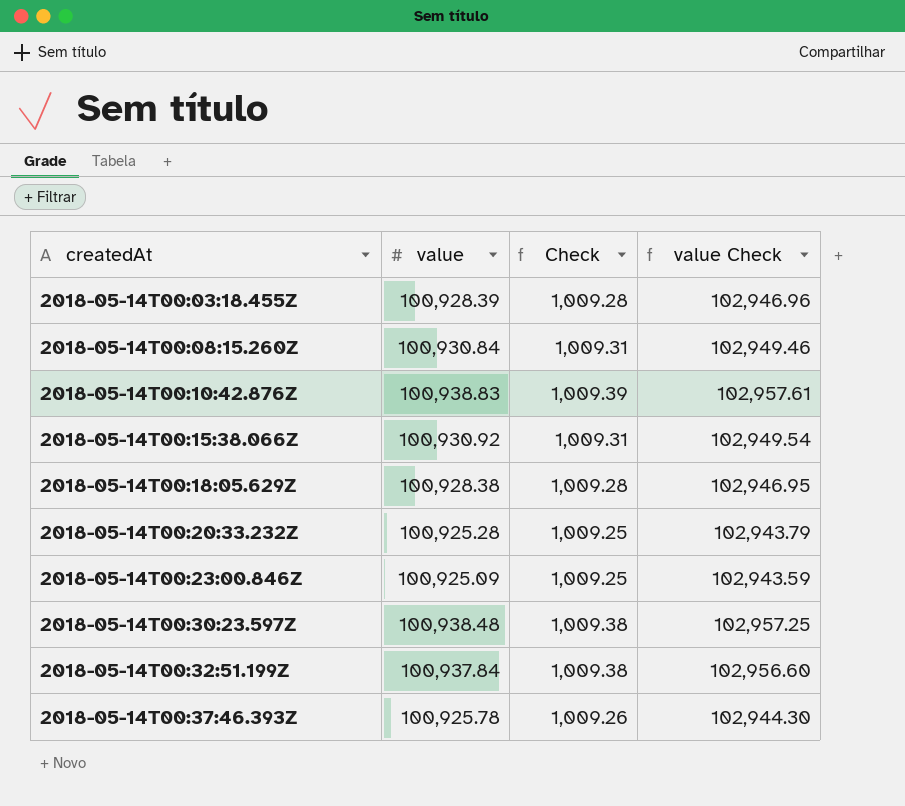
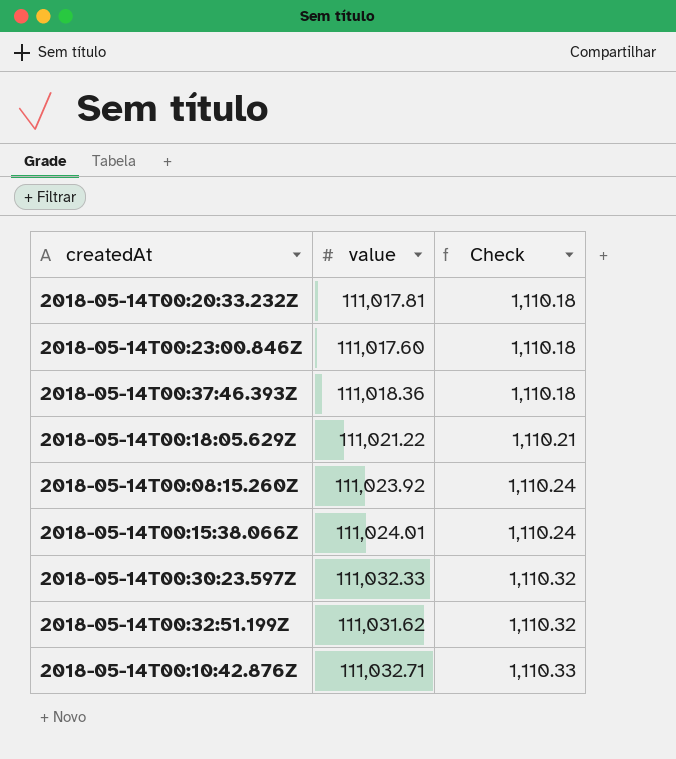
row order: createdAt ascending -> Check ascending
column value Check | formula: [value] * 1.02 -> none
row 2018-05-14T00:03:18.455Z: 100,928.39 | 1,009.28 | 102,946.96 -> none
2018-05-14T00:20:33.232Z | value: 100,925.28 -> 111,017.81
2018-05-14T00:20:33.232Z | Check: 1,009.25 -> 1,110.18
2018-05-14T00:23:00.846Z | value: 100,925.09 -> 111,017.60
2018-05-14T00:23:00.846Z | Check: 1,009.25 -> 1,110.18
2018-05-14T00:37:46.393Z | value: 100,925.78 -> 111,018.36
2018-05-14T00:37:46.393Z | Check: 1,009.26 -> 1,110.18
2018-05-14T00:18:05.629Z | value: 100,928.38 -> 111,021.22
2018-05-14T00:18:05.629Z | Check: 1,009.28 -> 1,110.21
2018-05-14T00:08:15.260Z | value: 100,930.84 -> 111,023.92
2018-05-14T00:08:15.260Z | Check: 1,009.31 -> 1,110.24
2018-05-14T00:15:38.066Z | value: 100,930.92 -> 111,024.01
2018-05-14T00:15:38.066Z | Check: 1,009.31 -> 1,110.24
2018-05-14T00:30:23.597Z | value: 100,938.48 -> 111,032.33
2018-05-14T00:30:23.597Z | Check: 1,009.38 -> 1,110.32
2018-05-14T00:32:51.199Z | value: 100,937.84 -> 111,031.62
2018-05-14T00:32:51.199Z | Check: 1,009.38 -> 1,110.32
2018-05-14T00:10:42.876Z | value: 100,938.83 -> 111,032.71
2018-05-14T00:10:42.876Z | Check: 1,009.39 -> 1,110.33

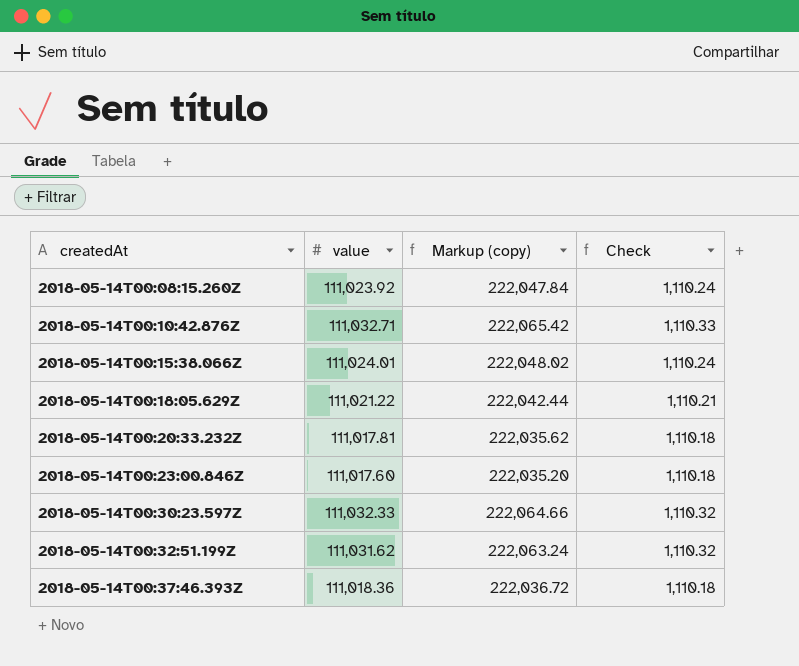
row order: Check ascending -> createdAt ascending
column Markup (copy) | formula: none -> [value] * 2

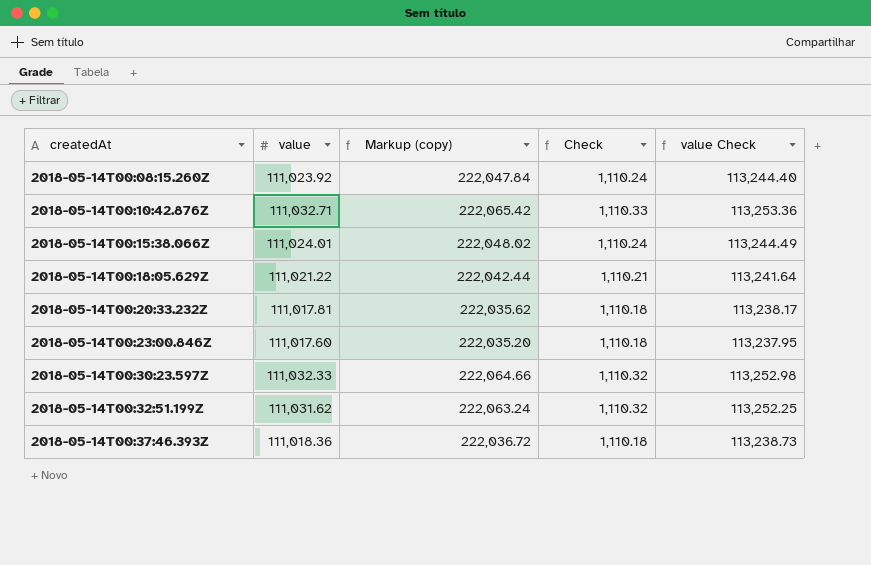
column value Check | formula: none -> [value] * 1.02

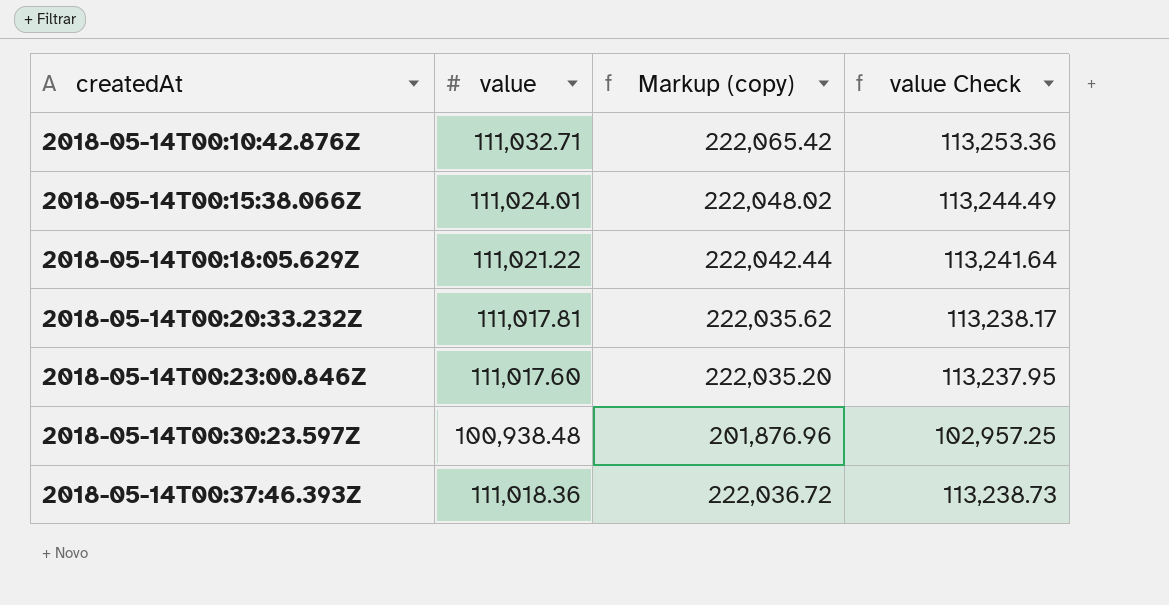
column Check | formula: [value] * 0.01 -> none
row 2018-05-14T00:08:15.260Z: 111,023.92 | 222,047.84 | 1,110.24 | 113,244.40 -> none
row 2018-05-14T00:32:51.199Z: 111,031.62 | 222,063.24 | 1,110.32 | 113,252.25 -> none
2018-05-14T00:30:23.597Z | value: 111,032.33 -> 100,938.48
2018-05-14T00:30:23.597Z | Markup (copy): 222,064.66 -> 201,876.96
2018-05-14T00:30:23.597Z | value Check: 113,252.98 -> 102,957.25

